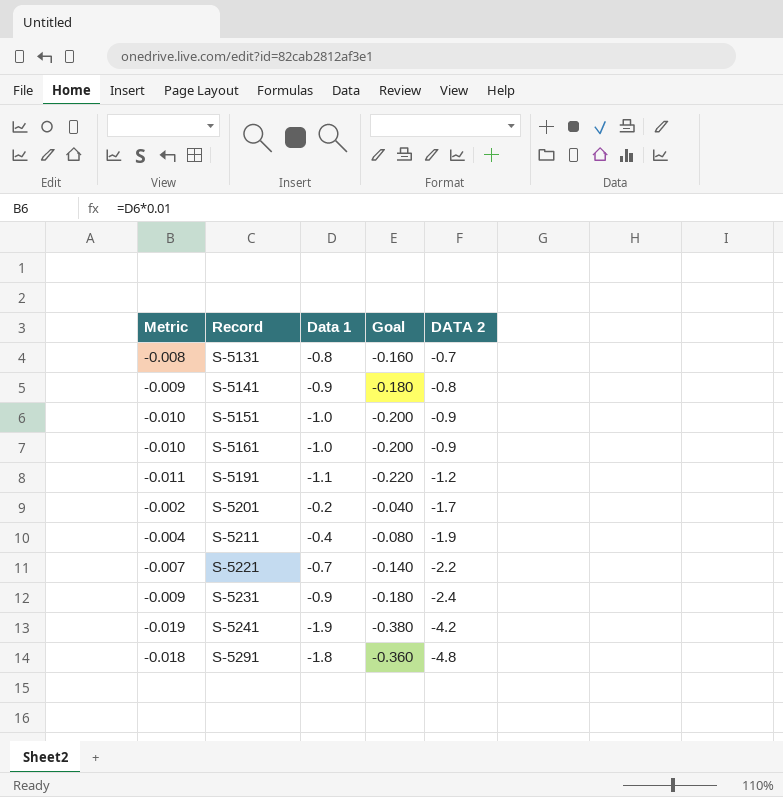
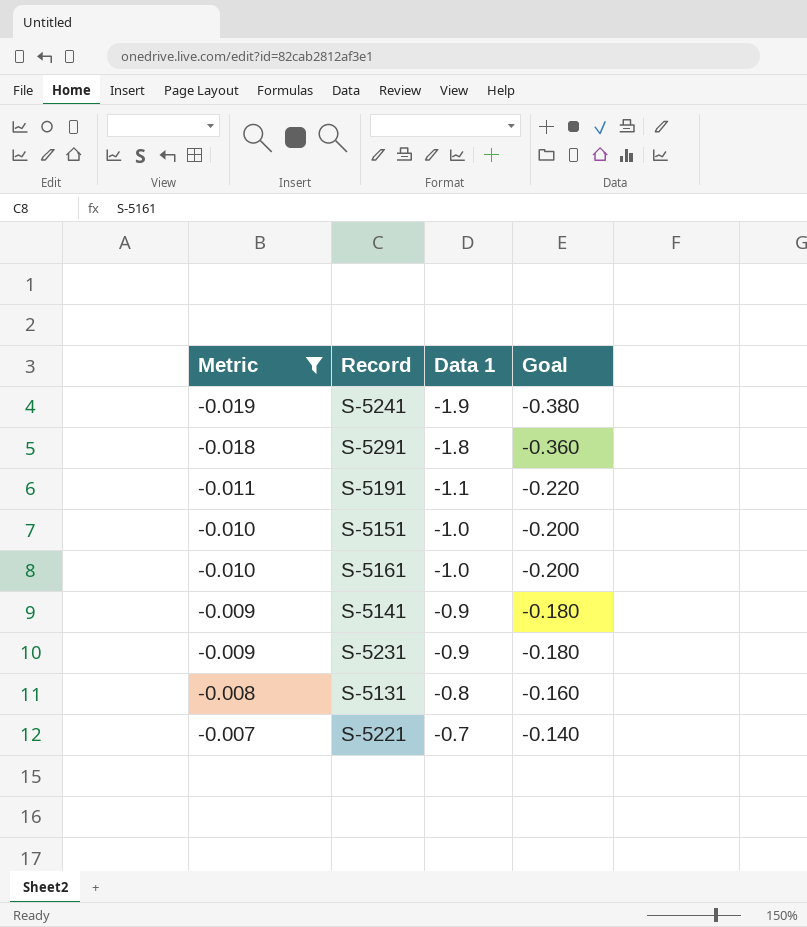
filter: none -> Metric <= -0.007
row order: Record ascending -> Metric ascending
column DATA 2 | position: 5 -> none

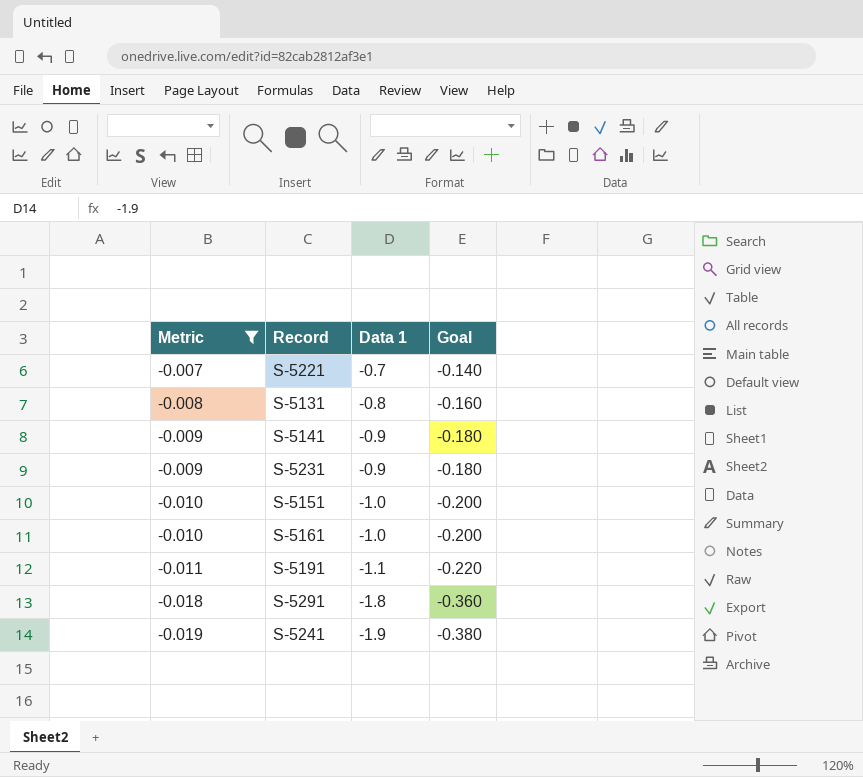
row order: Metric ascending -> Metric descending

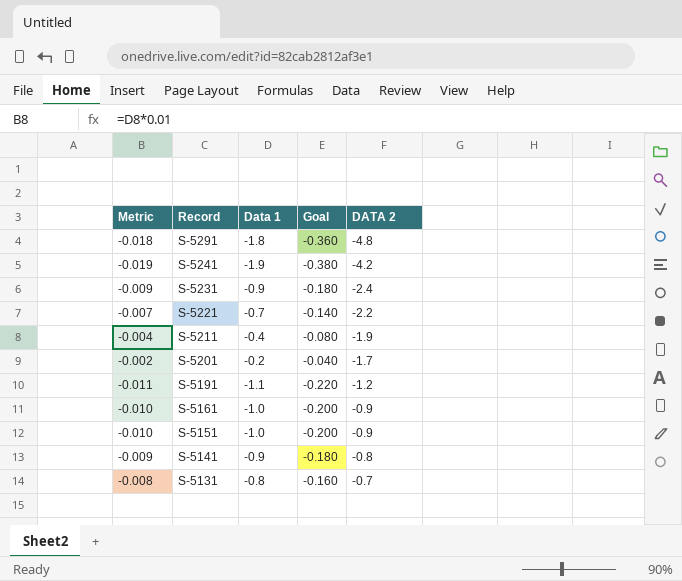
filter: Metric <= -0.007 -> none
row order: Metric descending -> Record descending
column DATA 2 | position: none -> 5

